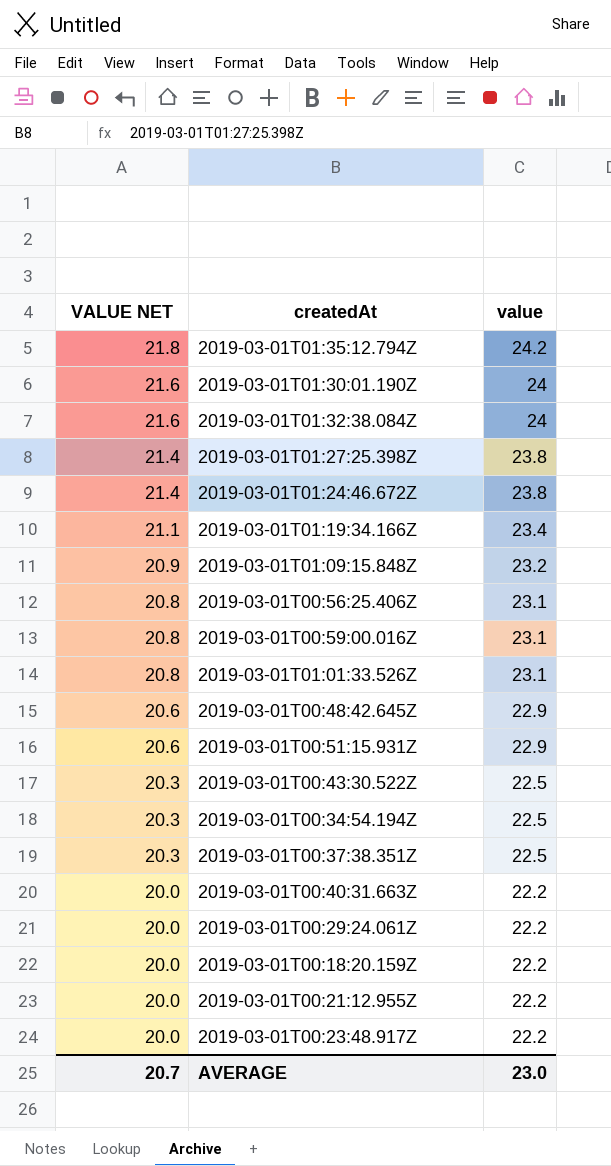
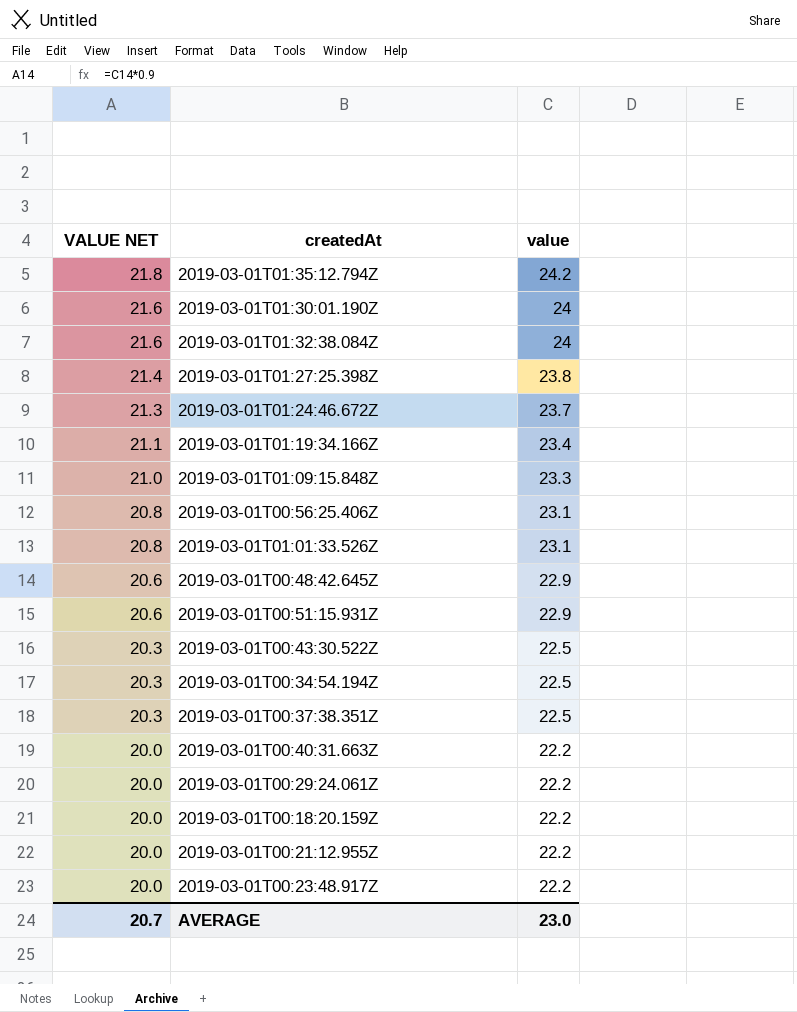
row 2019-03-01T00:59:00.016Z: 20.8 | 23.1 -> none
2019-03-01T01:24:46.672Z | VALUE NET: 21.4 -> 21.3
2019-03-01T01:24:46.672Z | value: 23.8 -> 23.7
2019-03-01T01:09:15.848Z | VALUE NET: 20.9 -> 21.0
2019-03-01T01:09:15.848Z | value: 23.2 -> 23.3

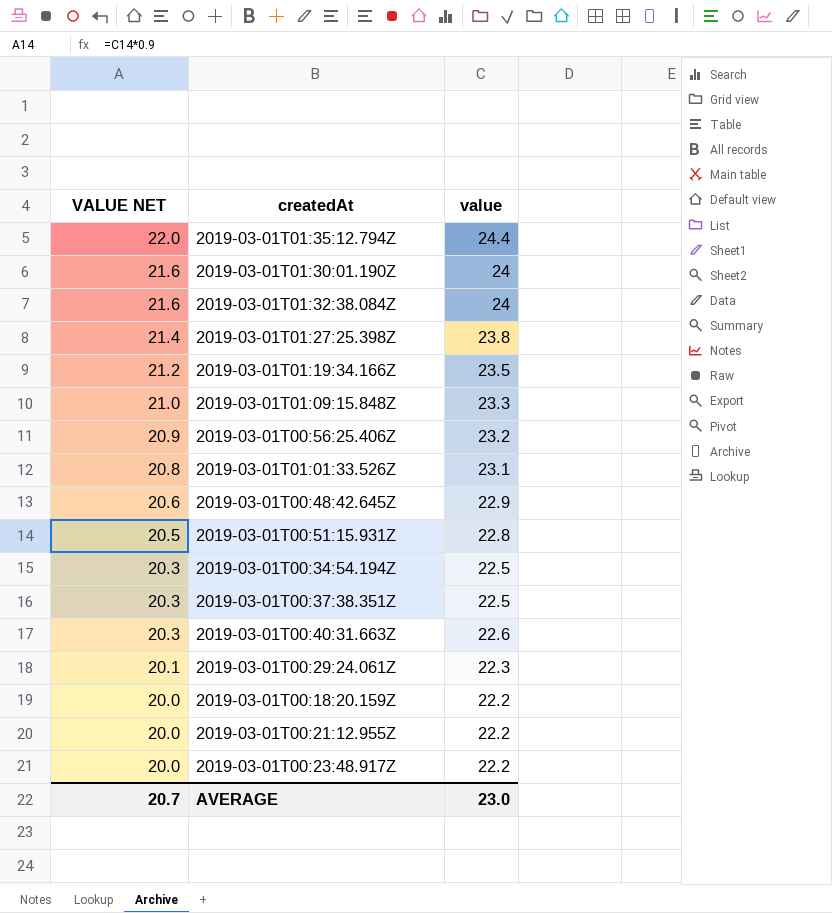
row 2019-03-01T01:24:46.672Z: 21.3 | 23.7 -> none
row 2019-03-01T00:43:30.522Z: 20.3 | 22.5 -> none
2019-03-01T01:35:12.794Z | VALUE NET: 21.8 -> 22.0
2019-03-01T01:35:12.794Z | value: 24.2 -> 24.4
2019-03-01T01:19:34.166Z | VALUE NET: 21.1 -> 21.2
2019-03-01T01:19:34.166Z | value: 23.4 -> 23.5
2019-03-01T00:56:25.406Z | VALUE NET: 20.8 -> 20.9
2019-03-01T00:56:25.406Z | value: 23.1 -> 23.2
2019-03-01T00:51:15.931Z | VALUE NET: 20.6 -> 20.5
2019-03-01T00:51:15.931Z | value: 22.9 -> 22.8
2019-03-01T00:40:31.663Z | VALUE NET: 20.0 -> 20.3
2019-03-01T00:40:31.663Z | value: 22.2 -> 22.6
2019-03-01T00:29:24.061Z | VALUE NET: 20.0 -> 20.1
2019-03-01T00:29:24.061Z | value: 22.2 -> 22.3

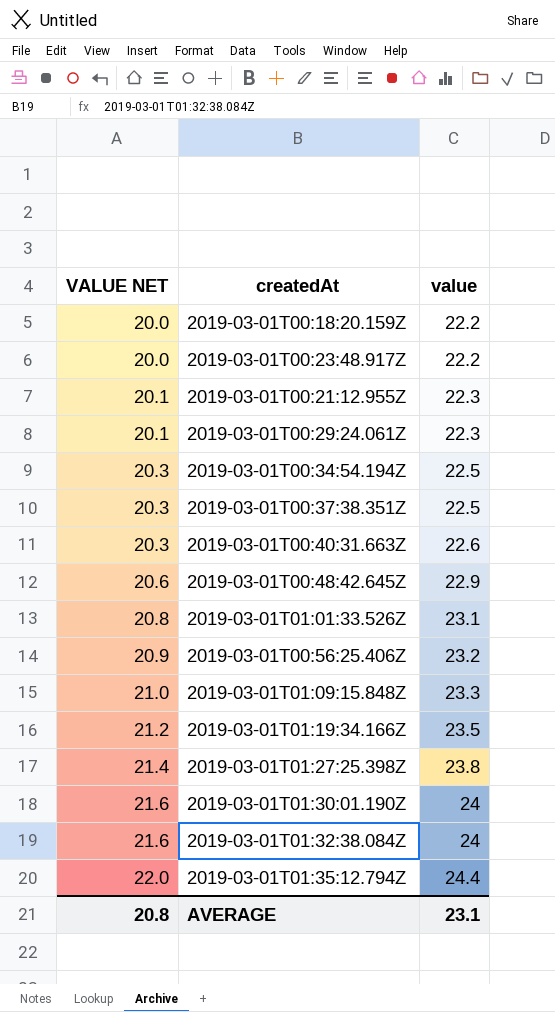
row order: VALUE NET descending -> VALUE NET ascending
row 2019-03-01T00:51:15.931Z: 20.5 | 22.8 -> none
2019-03-01T00:21:12.955Z | VALUE NET: 20.0 -> 20.1
2019-03-01T00:21:12.955Z | value: 22.2 -> 22.3
AVERAGE | VALUE NET: 20.7 -> 20.8
AVERAGE | value: 23.0 -> 23.1

